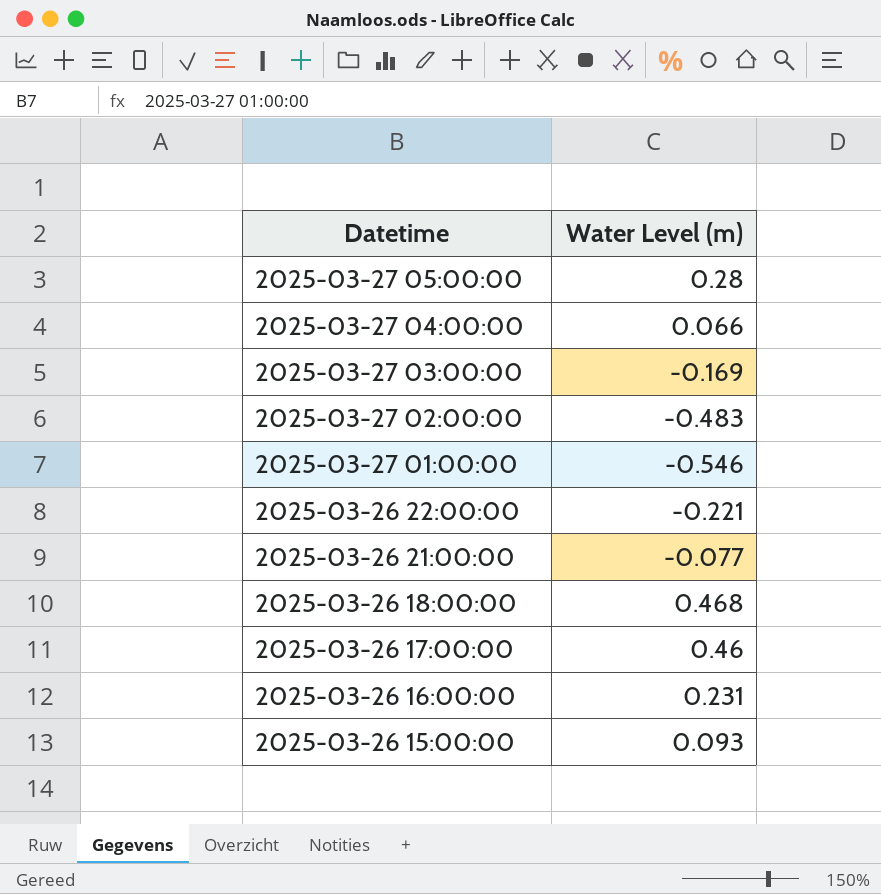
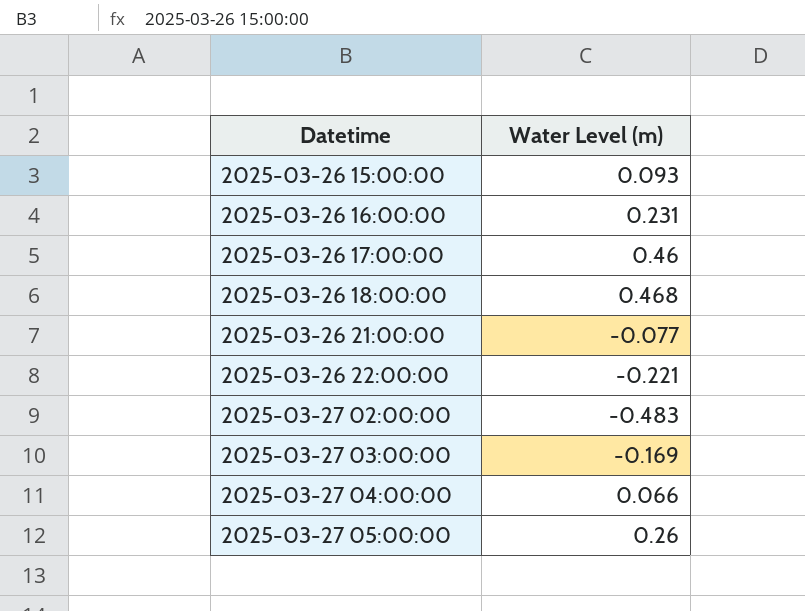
row order: Datetime descending -> Datetime ascending
row 2025-03-27 01:00:00: -0.546 -> none
2025-03-27 05:00:00 | Water Level (m): 0.28 -> 0.26

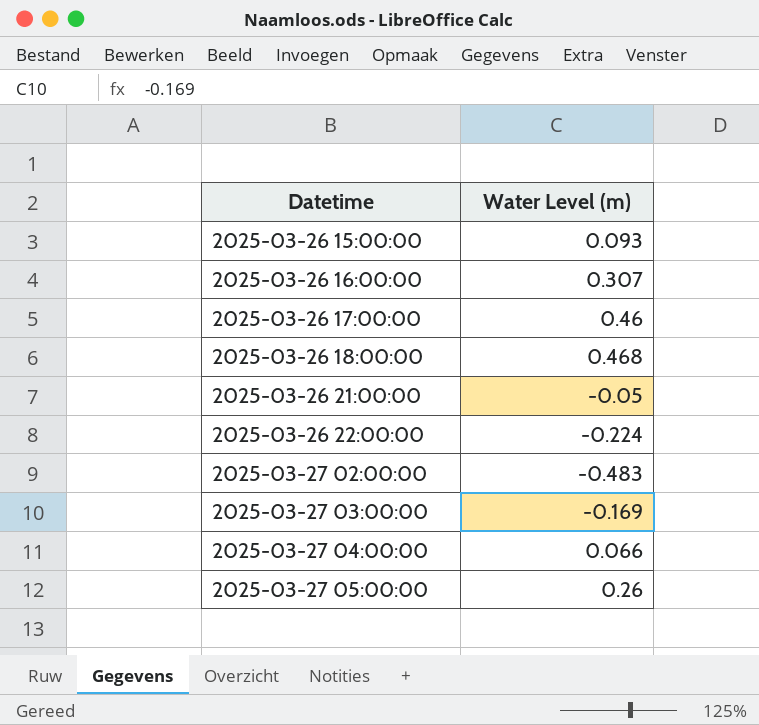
2025-03-26 16:00:00 | Water Level (m): 0.231 -> 0.307
2025-03-26 21:00:00 | Water Level (m): -0.077 -> -0.05
2025-03-26 22:00:00 | Water Level (m): -0.221 -> -0.224

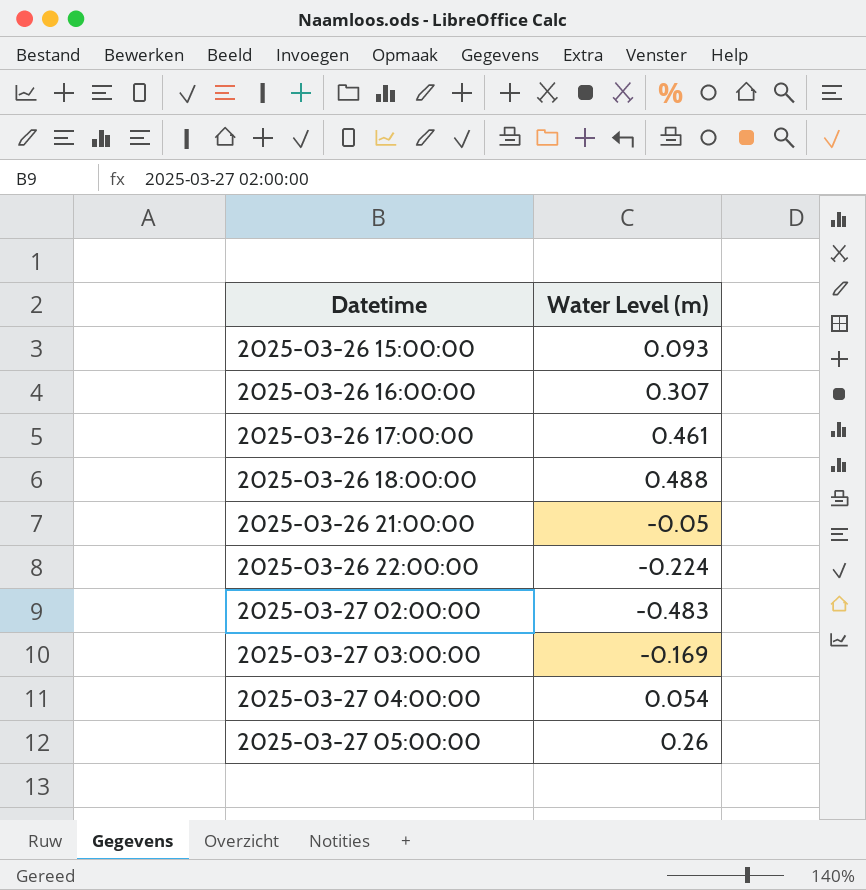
2025-03-26 17:00:00 | Water Level (m): 0.46 -> 0.461
2025-03-26 18:00:00 | Water Level (m): 0.468 -> 0.488
2025-03-27 04:00:00 | Water Level (m): 0.066 -> 0.054

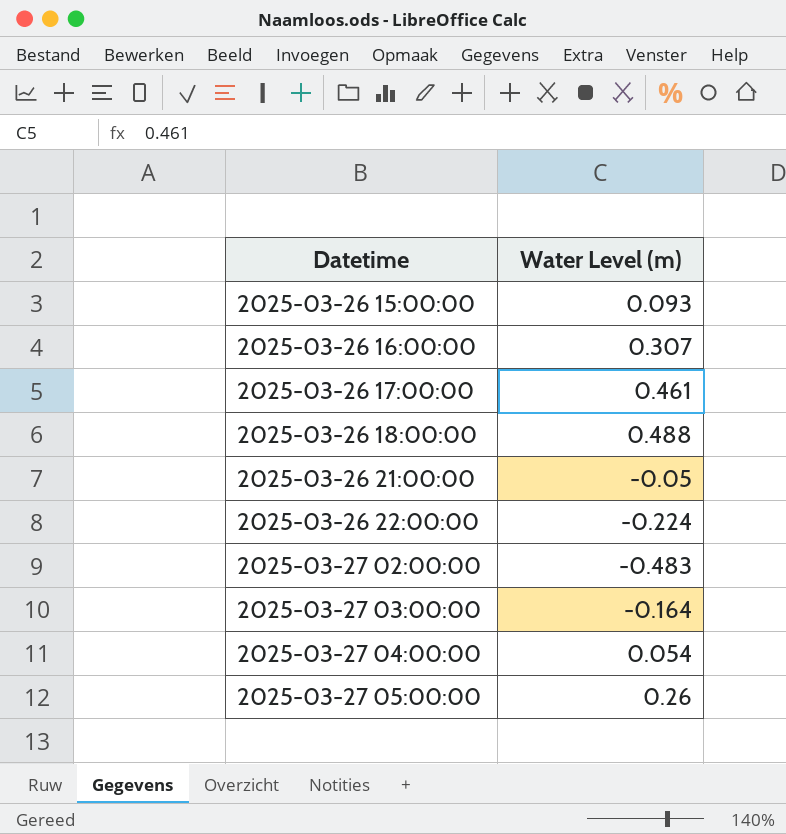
2025-03-27 03:00:00 | Water Level (m): -0.169 -> -0.164

